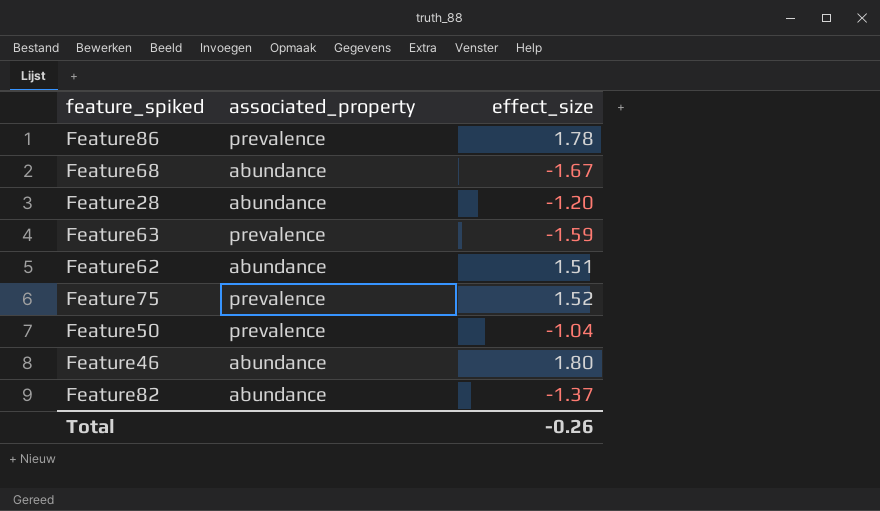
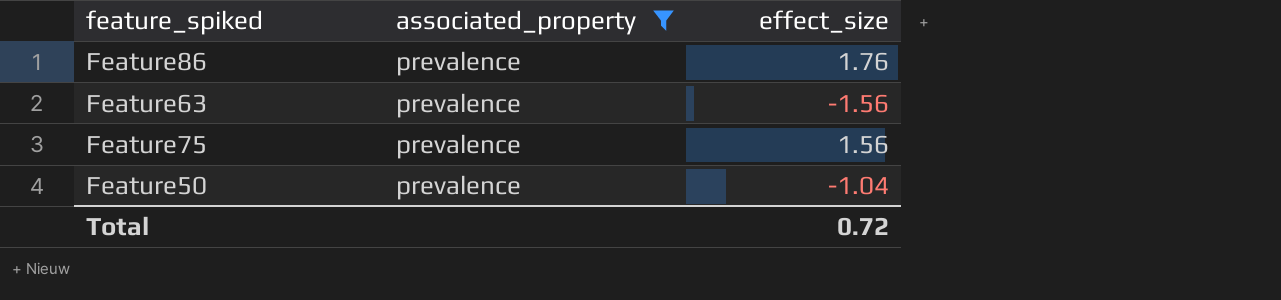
filter: none -> associated_property = prevalence
Feature86 | effect_size: 1.78 -> 1.76
Feature63 | effect_size: -1.59 -> -1.56
Feature75 | effect_size: 1.52 -> 1.56
Total | effect_size: -0.26 -> 0.72

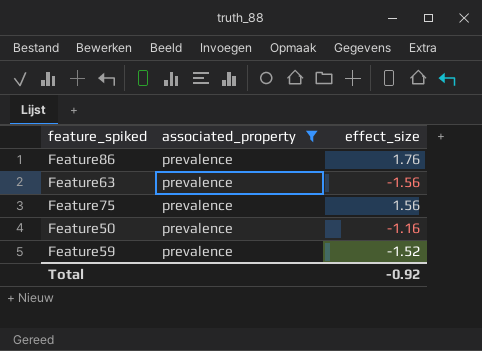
Feature50 | effect_size: -1.04 -> -1.16
row Feature59: none -> prevalence | -1.52
Total | effect_size: 0.72 -> -0.92

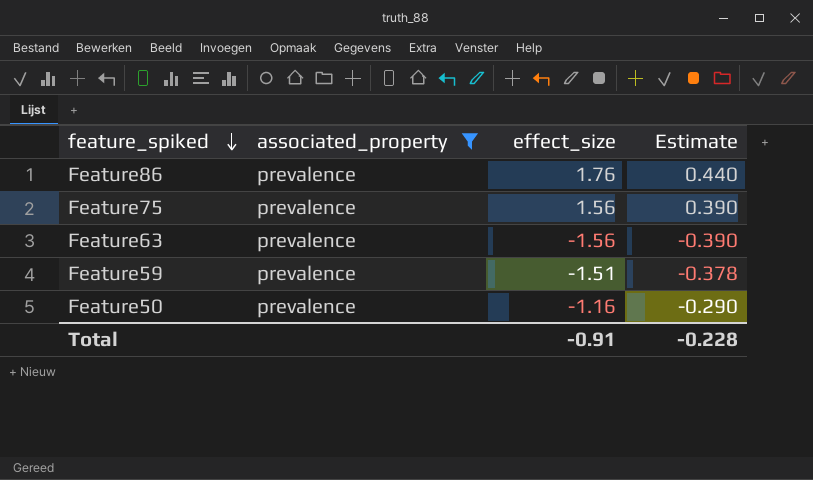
row order: none -> feature_spiked descending
column Estimate | formula: none -> [effect_size] * 0.25
Feature59 | effect_size: -1.52 -> -1.51
Total | effect_size: -0.92 -> -0.91

